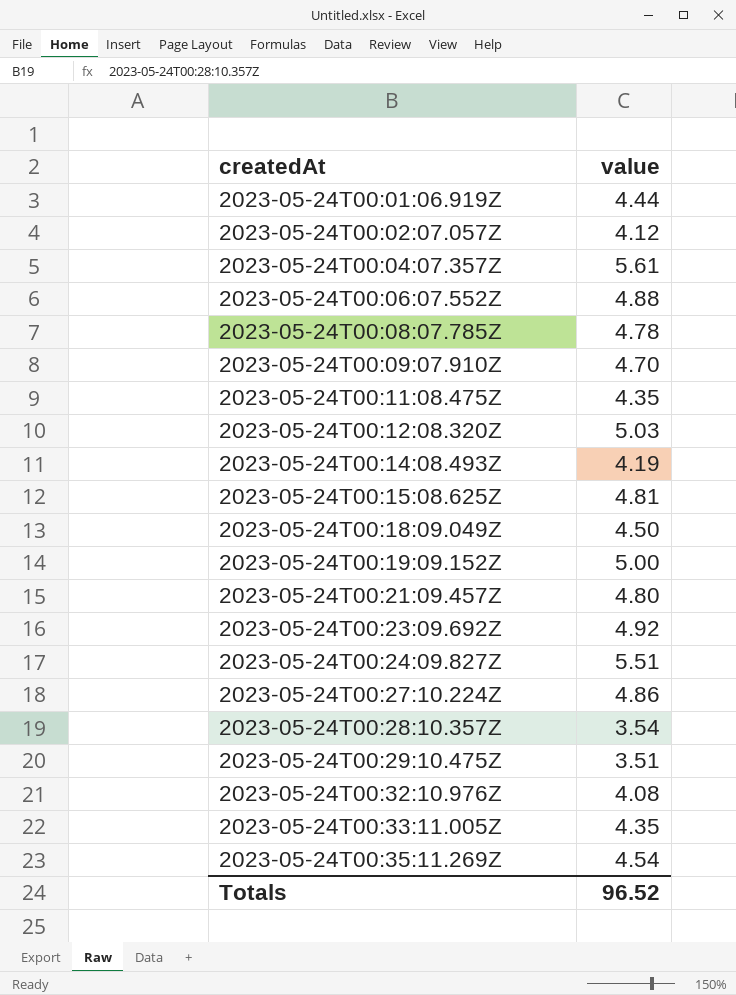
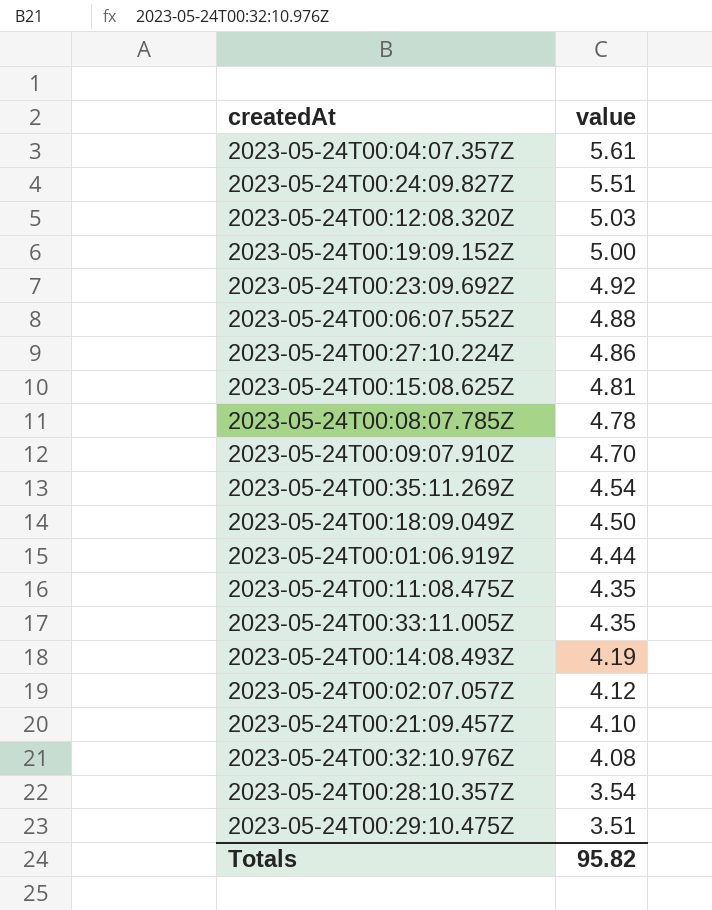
row order: createdAt ascending -> value descending
2023-05-24T00:21:09.457Z | value: 4.80 -> 4.10
Totals | value: 96.52 -> 95.82

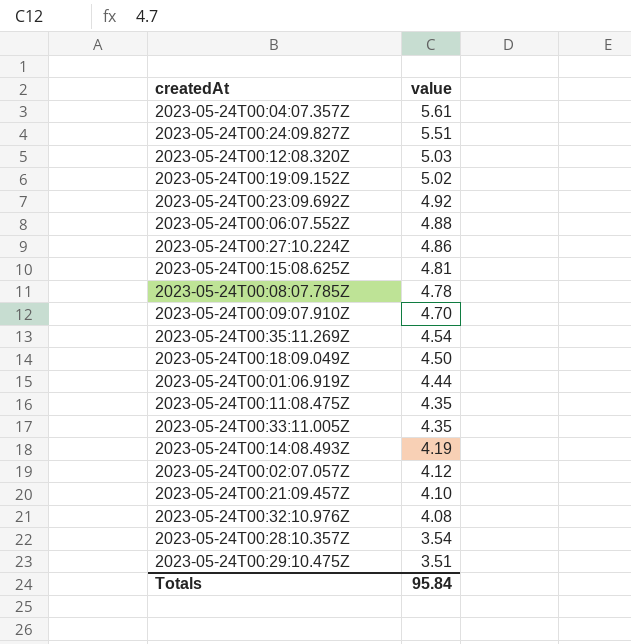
2023-05-24T00:19:09.152Z | value: 5.00 -> 5.02
Totals | value: 95.82 -> 95.84

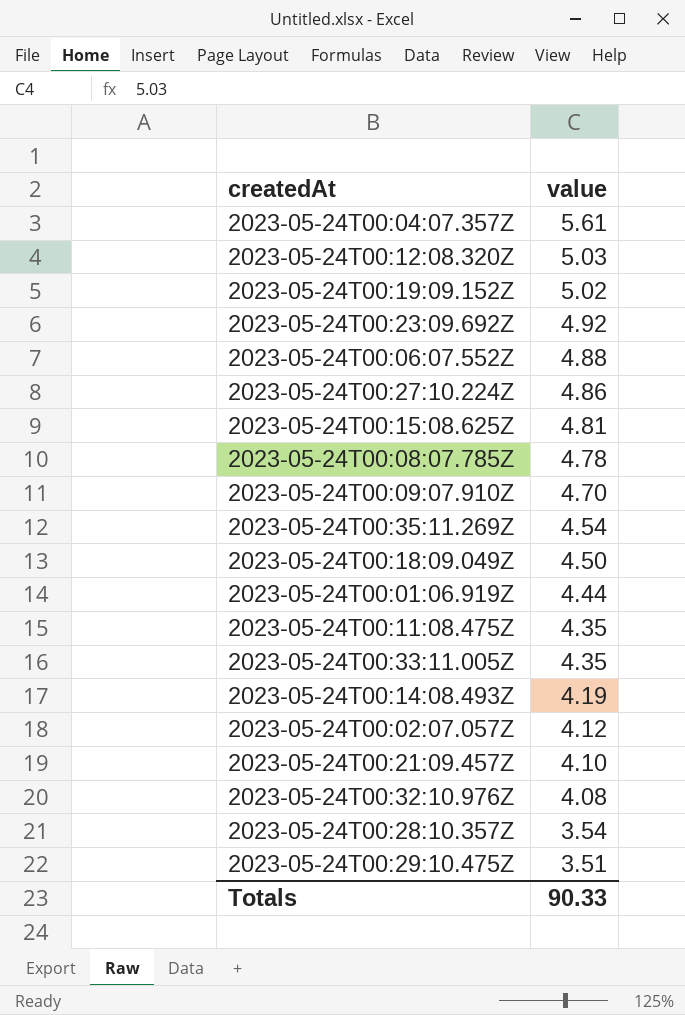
row 2023-05-24T00:24:09.827Z: 5.51 -> none
Totals | value: 95.84 -> 90.33

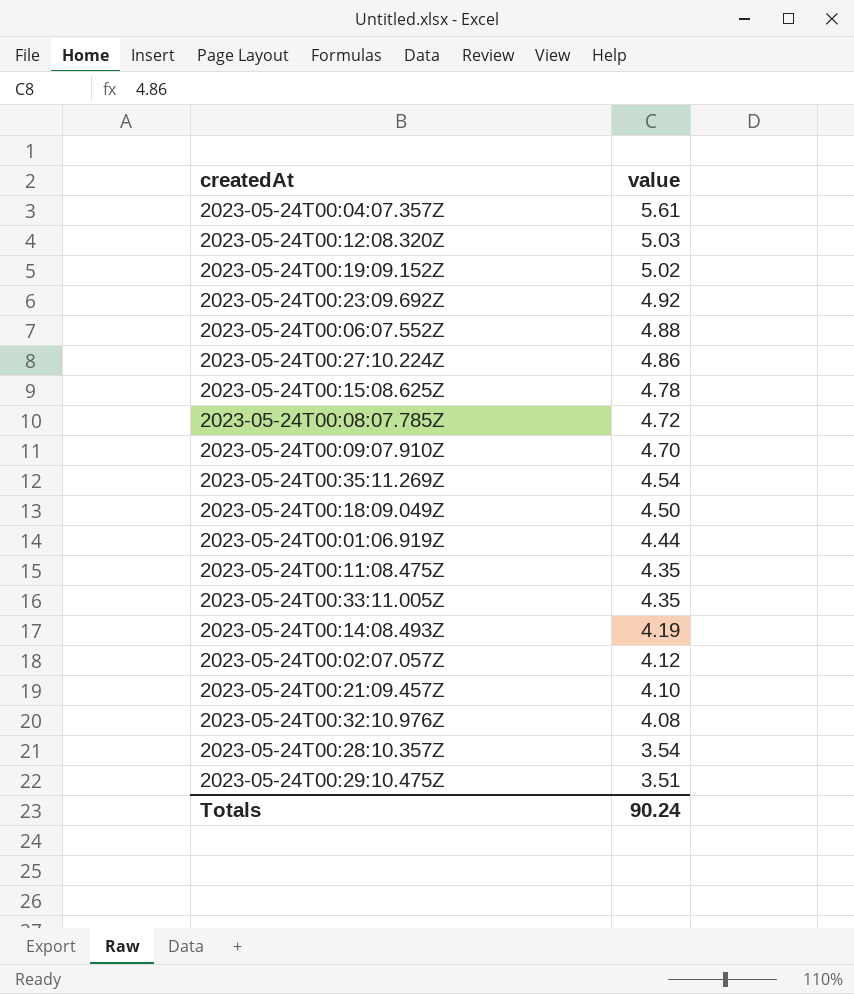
2023-05-24T00:15:08.625Z | value: 4.81 -> 4.78
2023-05-24T00:08:07.785Z | value: 4.78 -> 4.72
Totals | value: 90.33 -> 90.24

